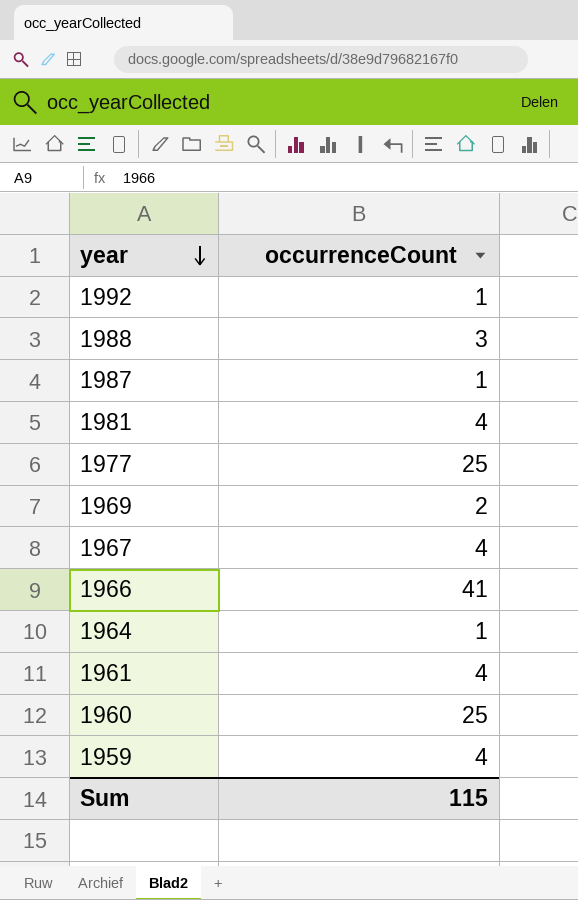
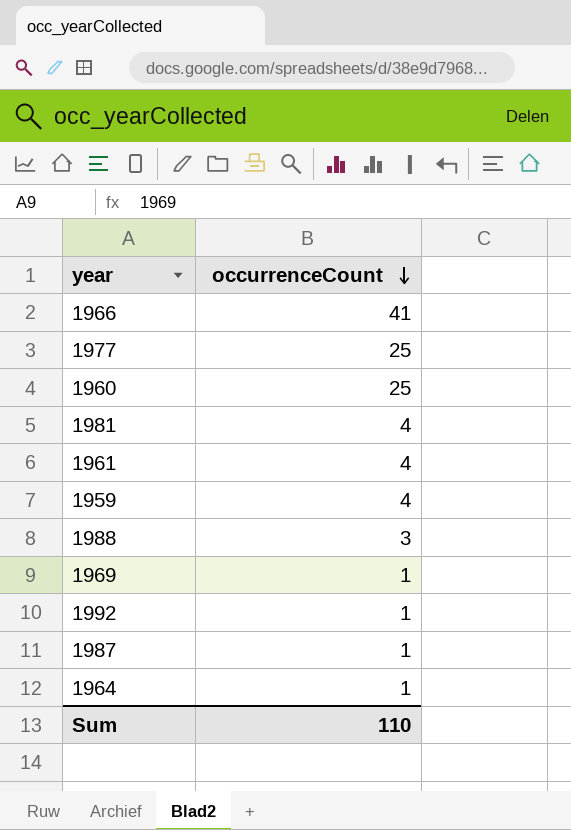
row order: year descending -> occurrenceCount descending
row 1967: 4 -> none
1969 | occurrenceCount: 2 -> 1
Sum | occurrenceCount: 115 -> 110

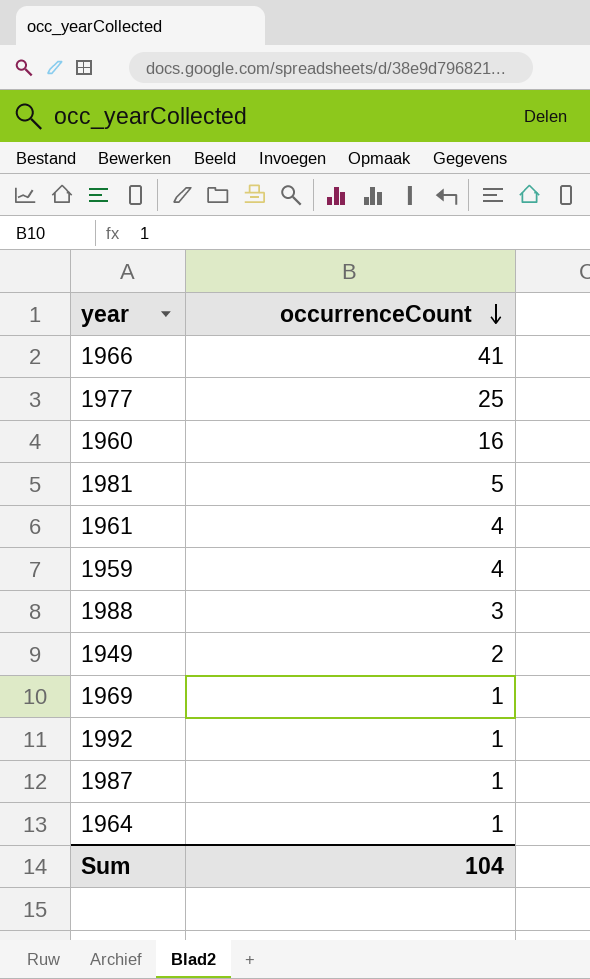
1960 | occurrenceCount: 25 -> 16
1981 | occurrenceCount: 4 -> 5
row 1949: none -> 2
Sum | occurrenceCount: 110 -> 104

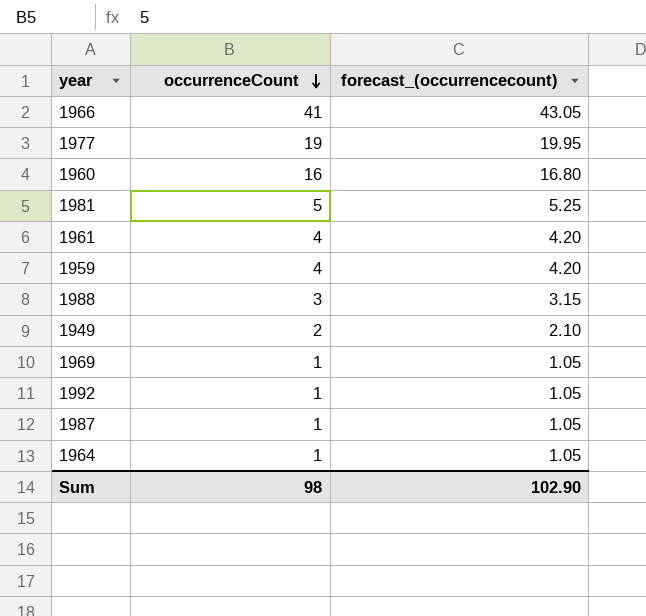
column forecast_(occurrencecount) | formula: none -> [occurrenceCount] * 1.05
1977 | occurrenceCount: 25 -> 19
Sum | occurrenceCount: 104 -> 98

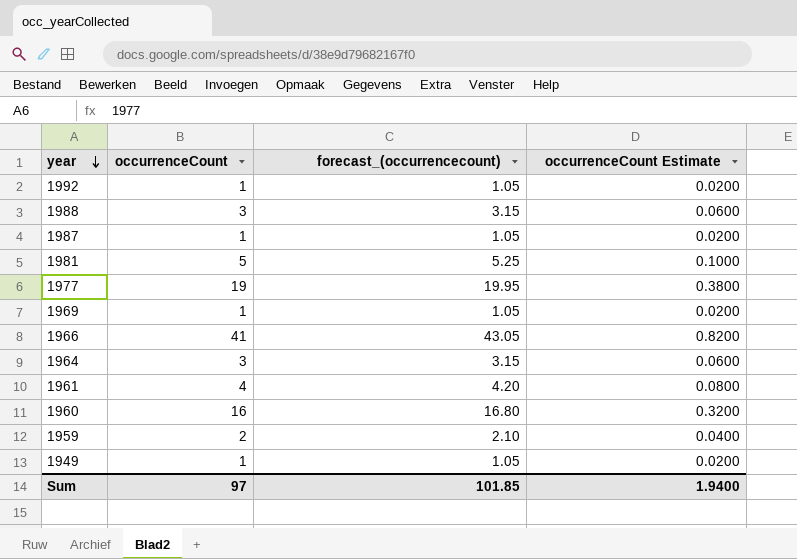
row order: occurrenceCount descending -> year descending
column occurrenceCount Estimate | formula: none -> [occurrenceCount] * 0.02
1964 | occurrenceCount: 1 -> 3
1964 | forecast_(occurrencecount): 1.05 -> 3.15
1959 | occurrenceCount: 4 -> 2
1959 | forecast_(occurrencecount): 4.20 -> 2.10
1949 | occurrenceCount: 2 -> 1
1949 | forecast_(occurrencecount): 2.10 -> 1.05
Sum | occurrenceCount: 98 -> 97
Sum | forecast_(occurrencecount): 102.90 -> 101.85

